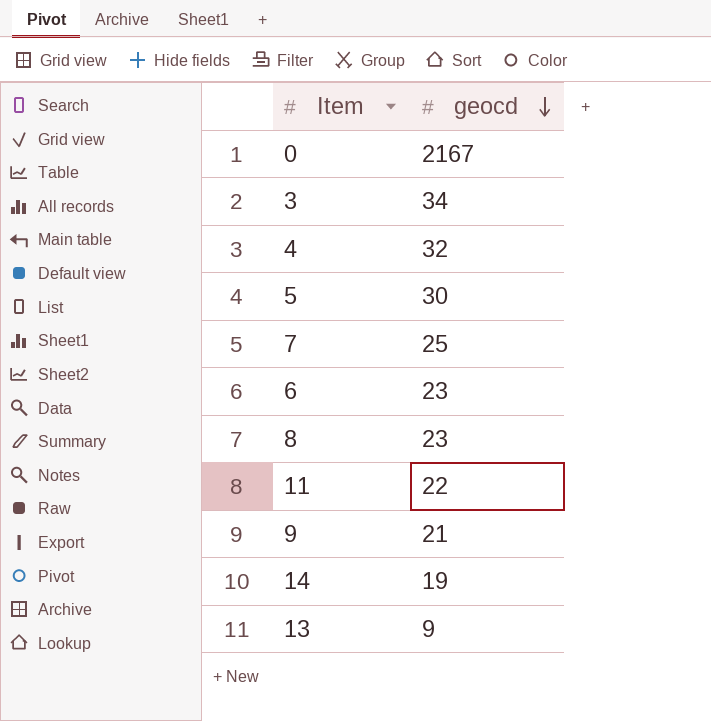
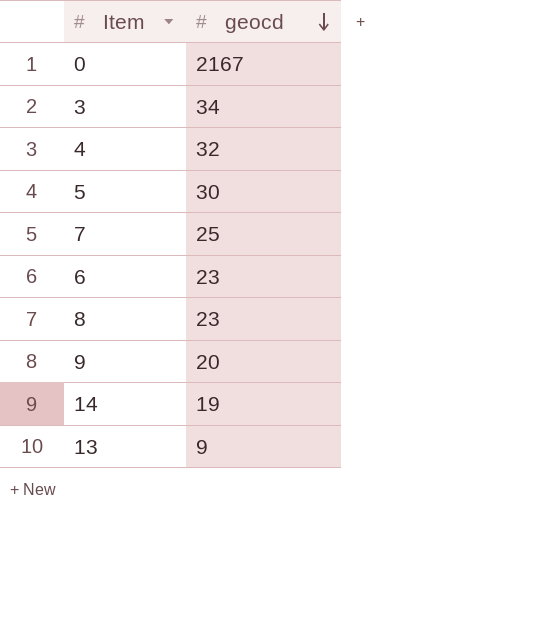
row 11: 22 -> none
9 | geocd: 21 -> 20

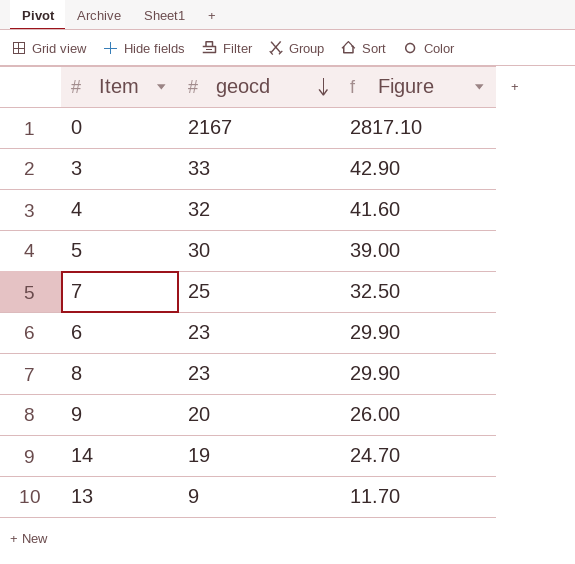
column Figure | formula: none -> [geocd] * 1.3
3 | geocd: 34 -> 33

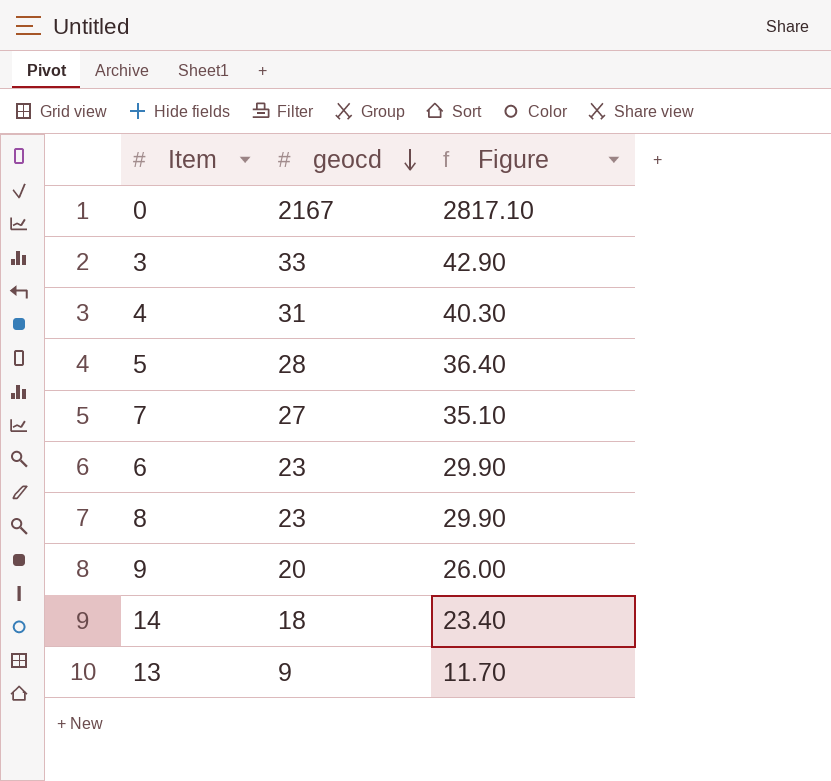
4 | geocd: 32 -> 31
4 | Figure: 41.60 -> 40.30
5 | geocd: 30 -> 28
5 | Figure: 39.00 -> 36.40
7 | geocd: 25 -> 27
7 | Figure: 32.50 -> 35.10
14 | geocd: 19 -> 18
14 | Figure: 24.70 -> 23.40

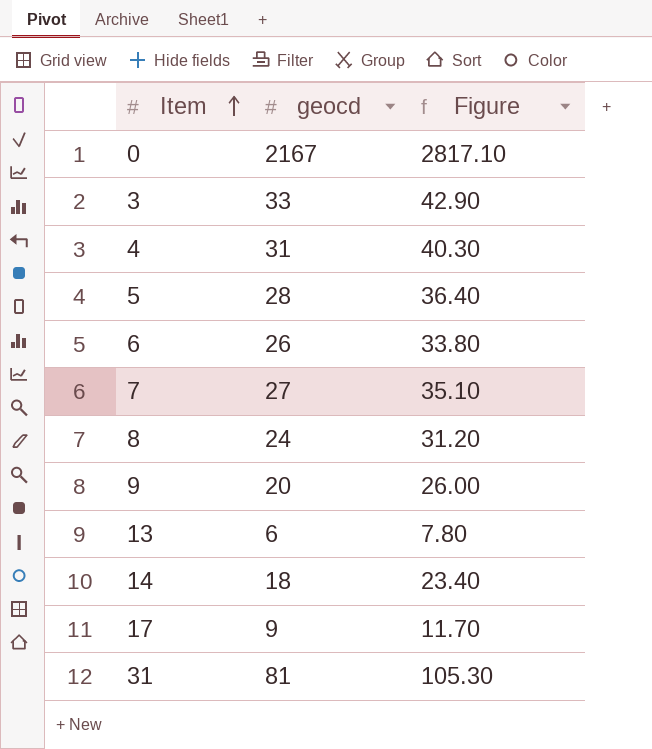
row order: geocd descending -> Item ascending
6 | geocd: 23 -> 26
6 | Figure: 29.90 -> 33.80
8 | geocd: 23 -> 24
8 | Figure: 29.90 -> 31.20
13 | geocd: 9 -> 6
13 | Figure: 11.70 -> 7.80
row 17: none -> 9 | 11.70
row 31: none -> 81 | 105.30

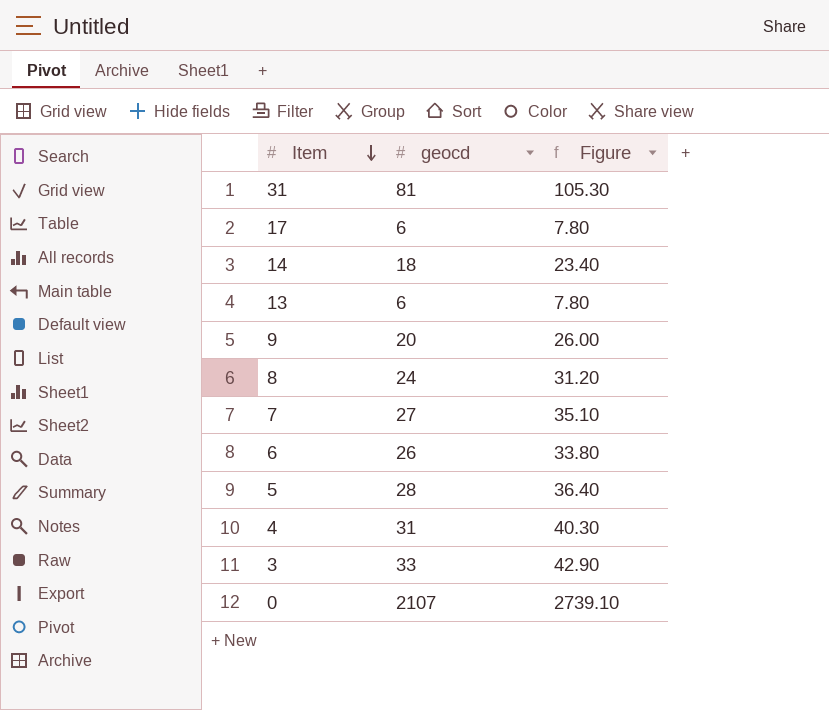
row order: Item ascending -> Item descending
17 | geocd: 9 -> 6
17 | Figure: 11.70 -> 7.80
0 | geocd: 2167 -> 2107
0 | Figure: 2817.10 -> 2739.10

